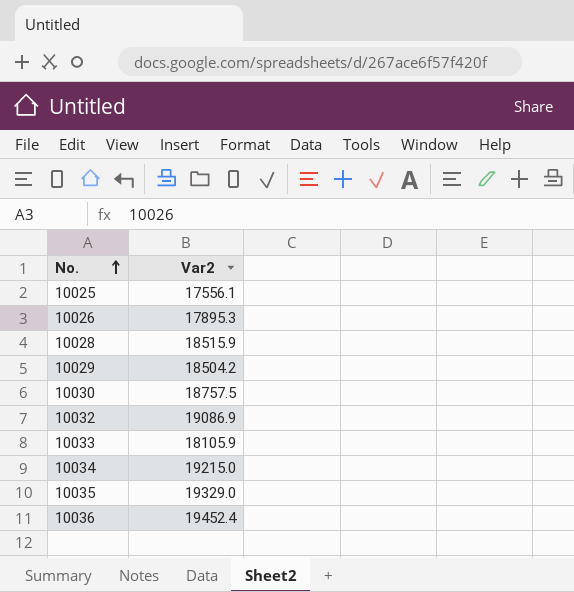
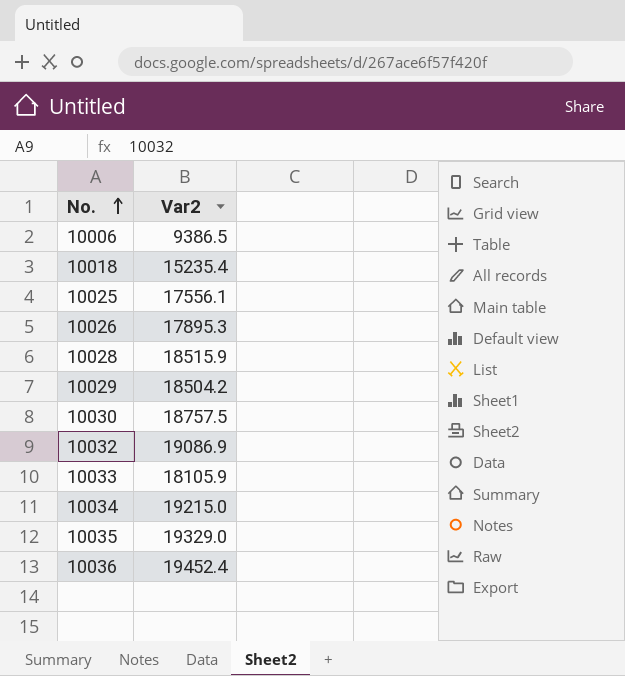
row 10006: none -> 9386.5
row 10018: none -> 15235.4

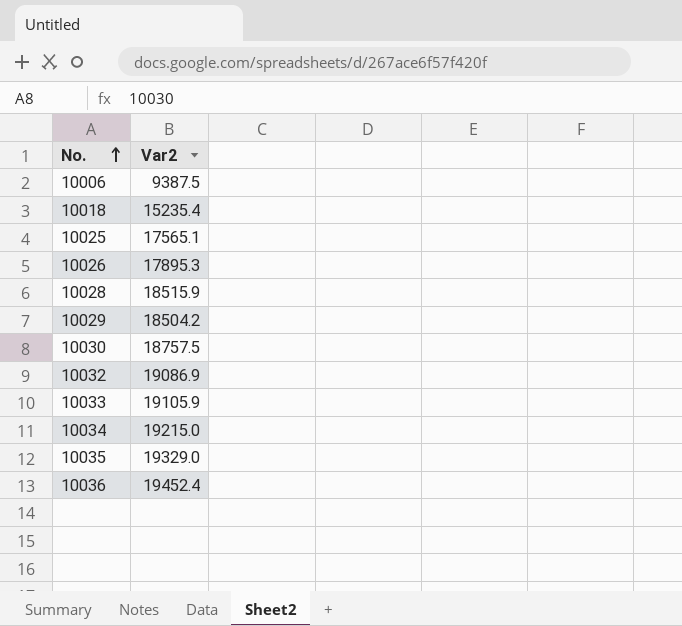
10006 | Var2: 9386.5 -> 9387.5
10025 | Var2: 17556.1 -> 17565.1
10033 | Var2: 18105.9 -> 19105.9

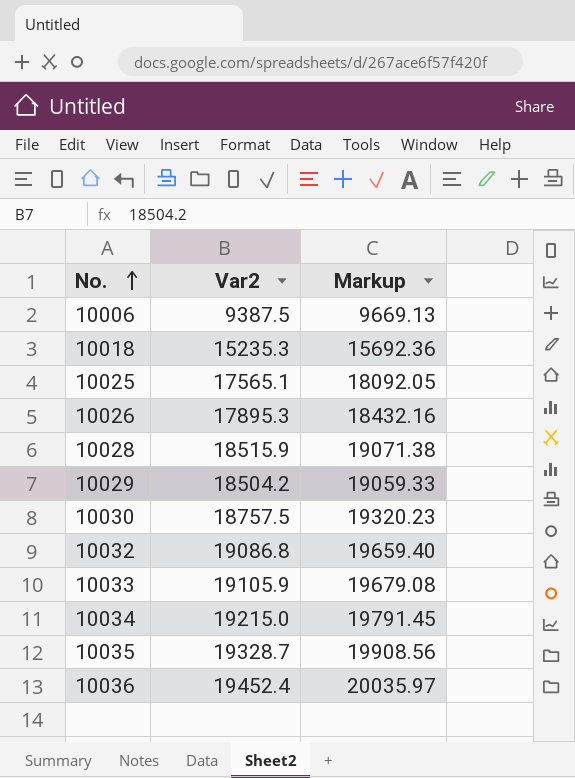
column Markup | formula: none -> [Var2] * 1.03
10018 | Var2: 15235.4 -> 15235.3
10032 | Var2: 19086.9 -> 19086.8
10035 | Var2: 19329.0 -> 19328.7

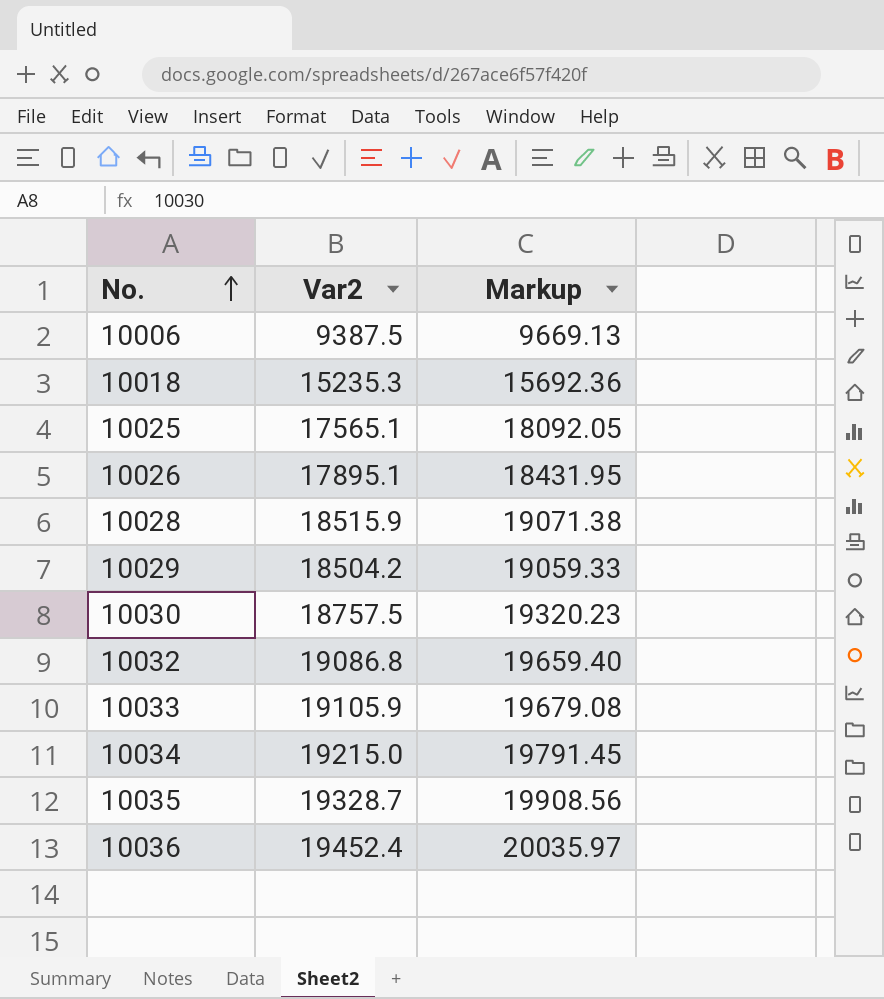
10026 | Var2: 17895.3 -> 17895.1
10026 | Markup: 18432.16 -> 18431.95

